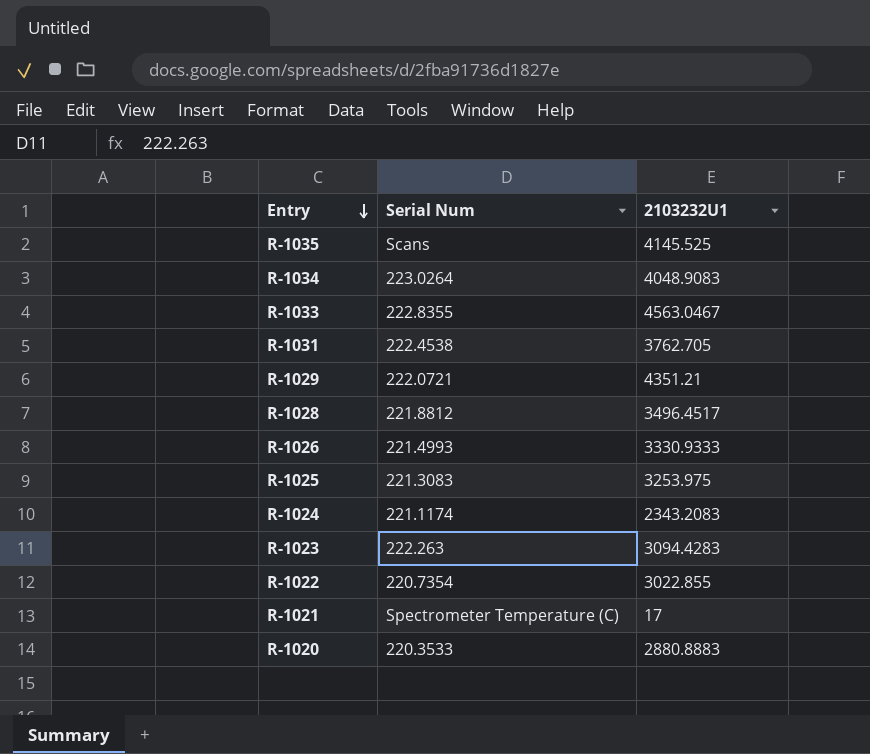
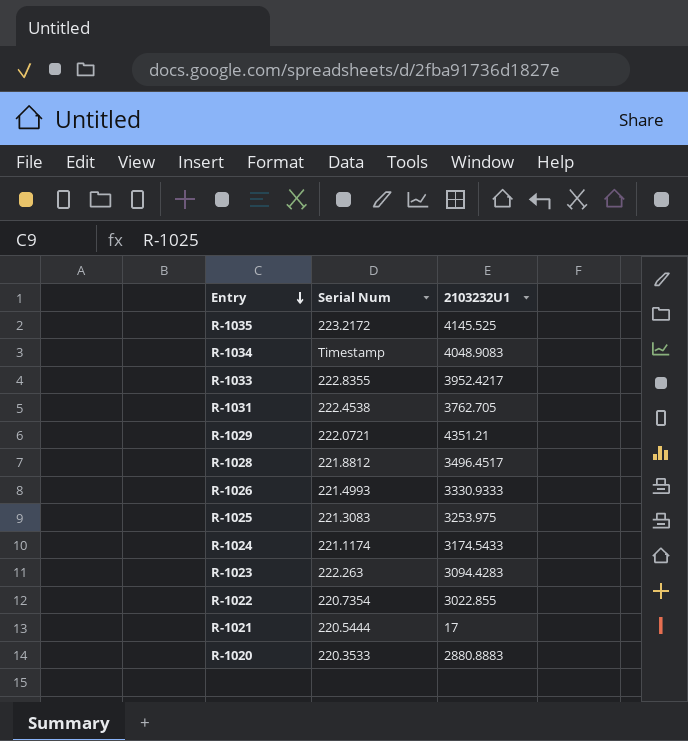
R-1035 | Serial Num: Scans -> 223.2172
R-1034 | Serial Num: 223.0264 -> Timestamp
R-1033 | 2103232U1: 4563.0467 -> 3952.4217
R-1024 | 2103232U1: 2343.2083 -> 3174.5433
R-1021 | Serial Num: Spectrometer Temperature (C) -> 220.5444

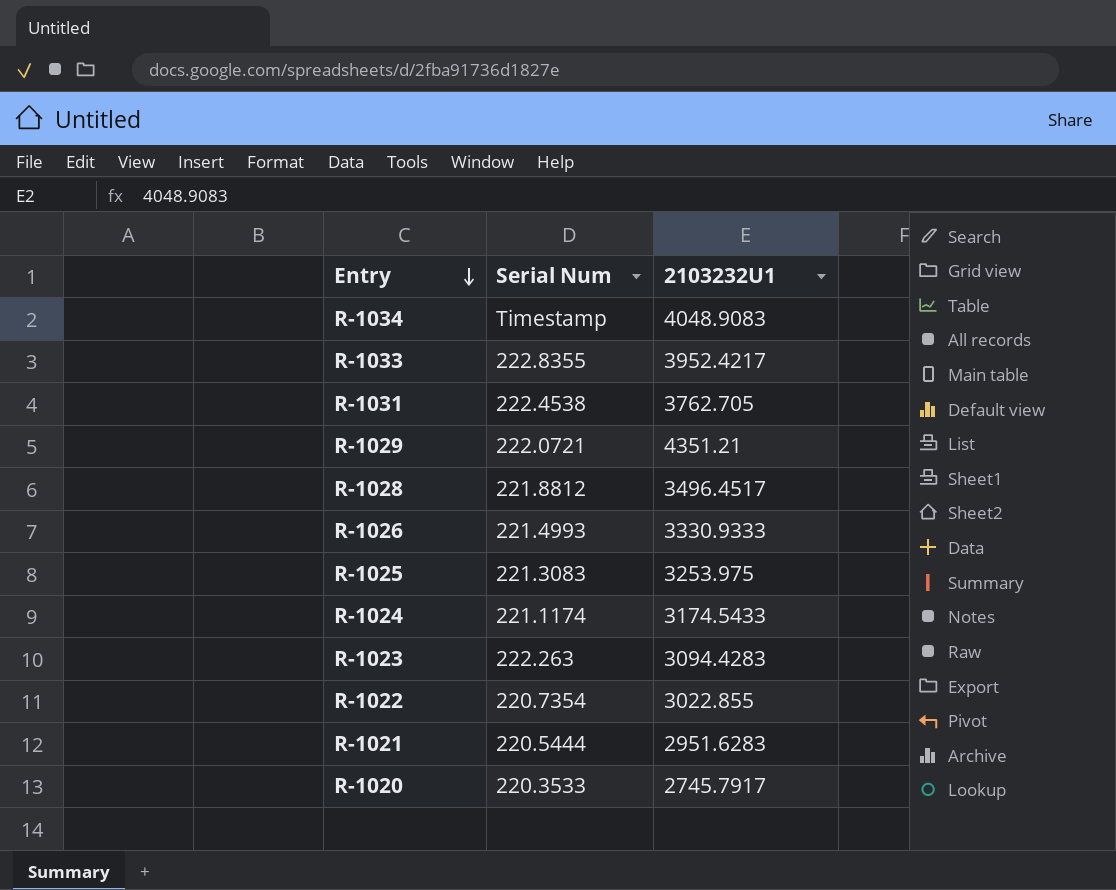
row R-1035: 223.2172 | 4145.525 -> none
R-1021 | 2103232U1: 17 -> 2951.6283
R-1020 | 2103232U1: 2880.8883 -> 2745.7917

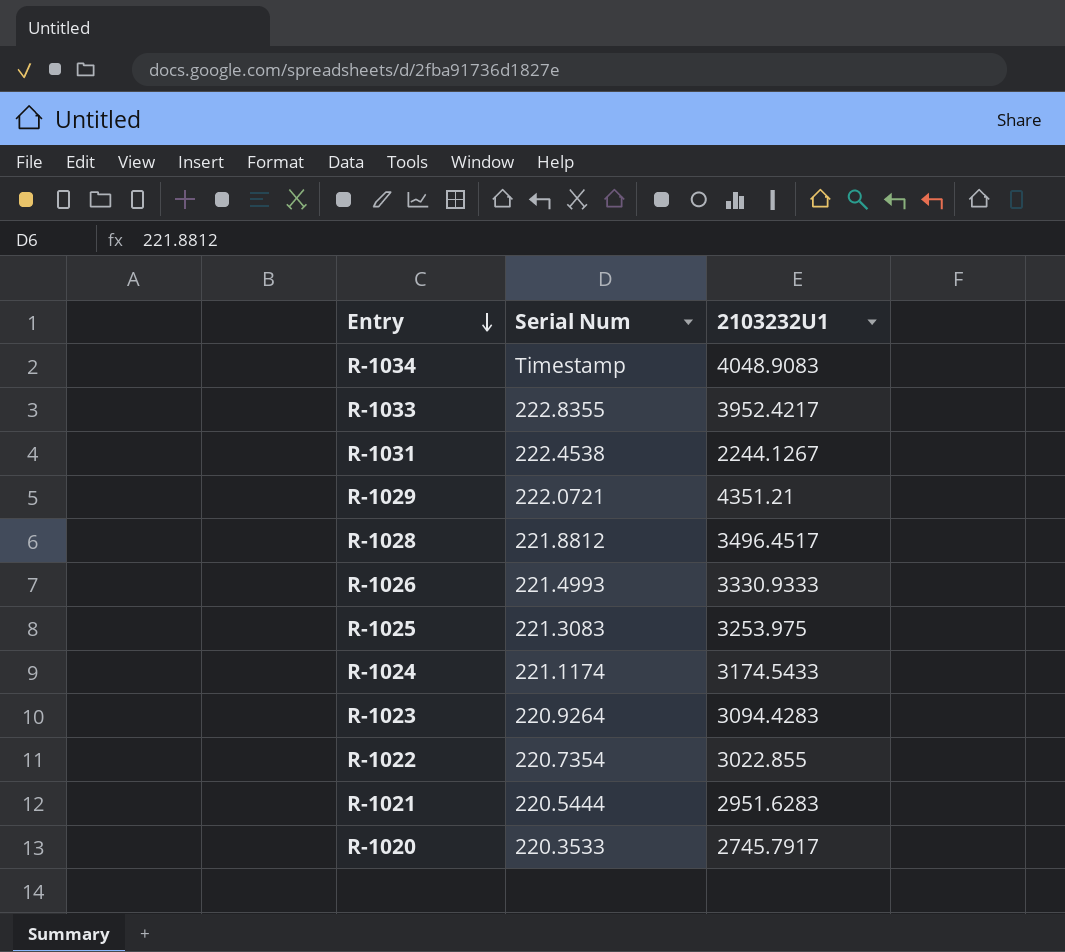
R-1031 | 2103232U1: 3762.705 -> 2244.1267
R-1023 | Serial Num: 222.263 -> 220.9264

